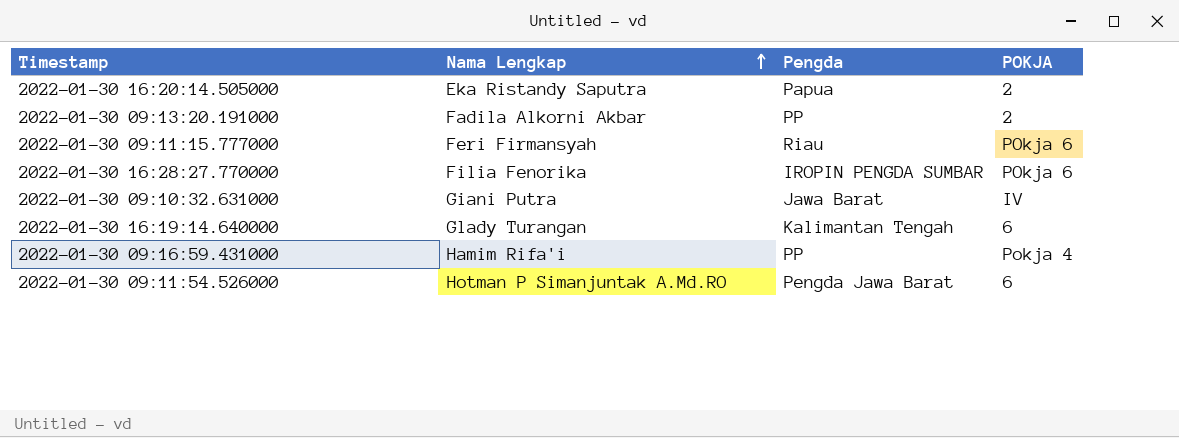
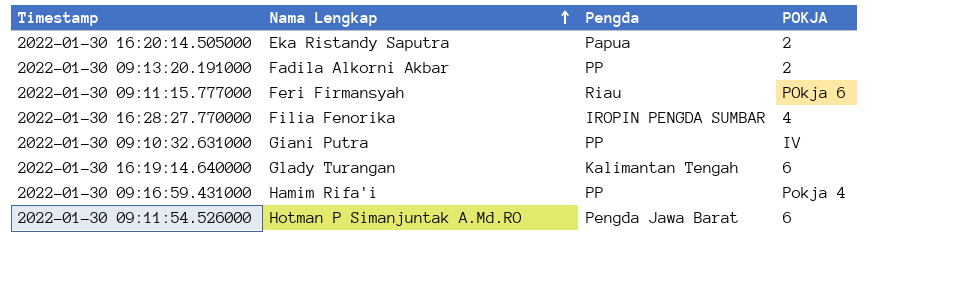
2022-01-30 16:28:27.770000 | POKJA: POkja 6 -> 4
2022-01-30 09:10:32.631000 | Pengda: Jawa Barat -> PP

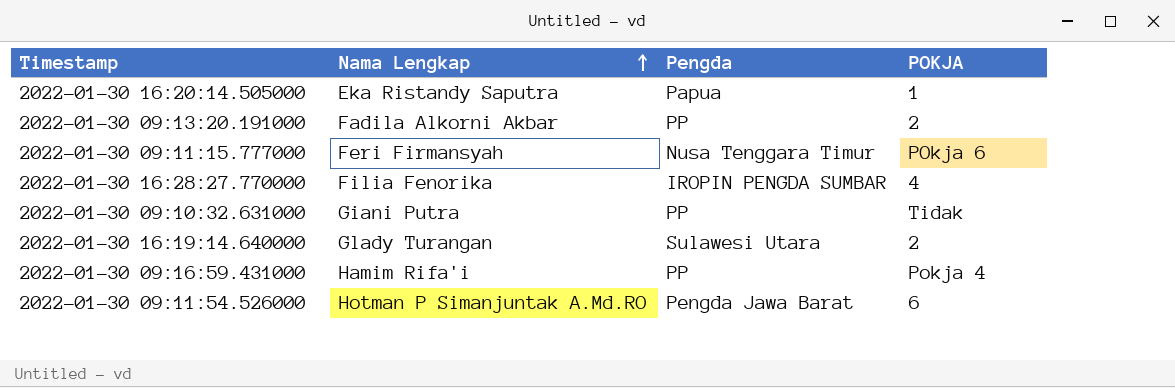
2022-01-30 16:20:14.505000 | POKJA: 2 -> 1
2022-01-30 09:11:15.777000 | Pengda: Riau -> Nusa Tenggara Timur
2022-01-30 09:10:32.631000 | POKJA: IV -> Tidak
2022-01-30 16:19:14.640000 | Pengda: Kalimantan Tengah -> Sulawesi Utara
2022-01-30 16:19:14.640000 | POKJA: 6 -> 2

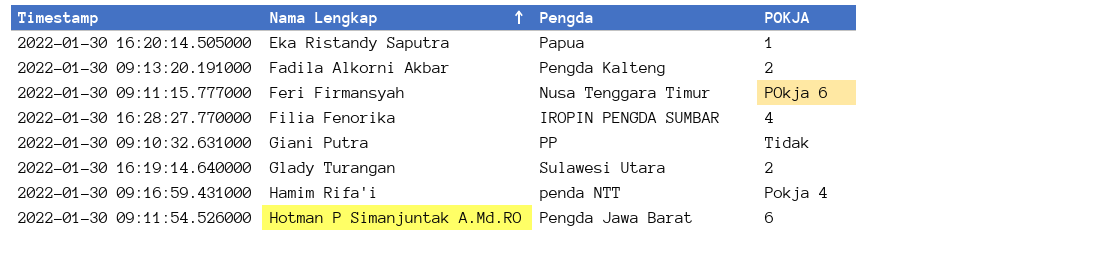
2022-01-30 09:13:20.191000 | Pengda: PP -> Pengda Kalteng
2022-01-30 09:16:59.431000 | Pengda: PP -> penda NTT

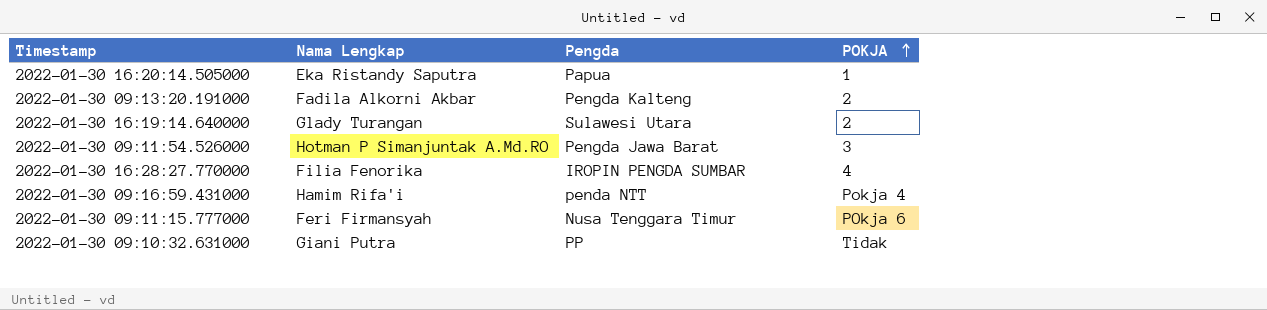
row order: Nama Lengkap ascending -> POKJA ascending
2022-01-30 09:11:54.526000 | POKJA: 6 -> 3

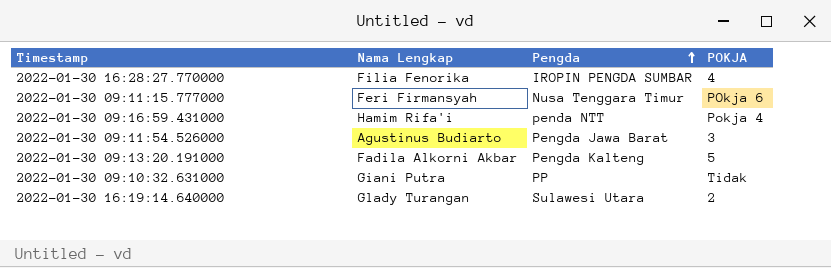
row order: POKJA ascending -> Pengda ascending
row 2022-01-30 16:20:14.505000: Eka Ristandy Saputra | Papua | 1 -> none
2022-01-30 09:11:54.526000 | Nama Lengkap: Hotman P Simanjuntak A.Md.RO -> Agustinus Budiarto
2022-01-30 09:13:20.191000 | POKJA: 2 -> 5

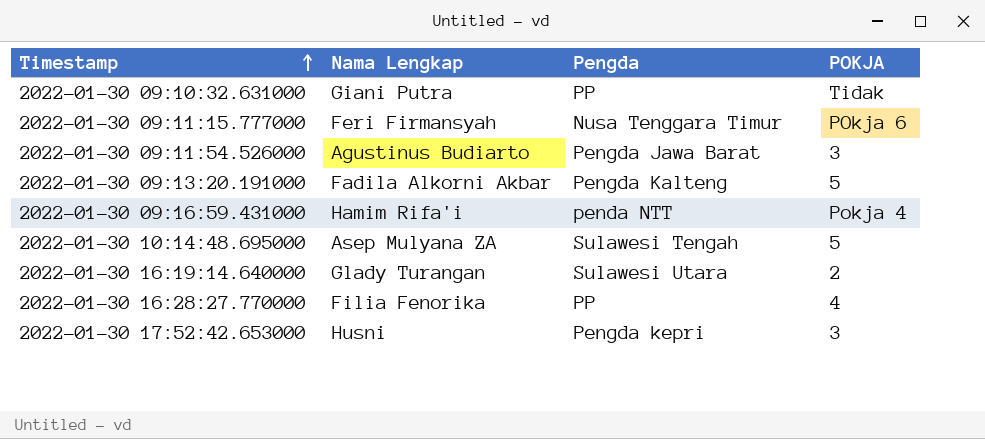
row order: Pengda ascending -> Timestamp ascending
row 2022-01-30 10:14:48.695000: none -> Asep Mulyana ZA | Sulawesi Tengah | 5
2022-01-30 16:28:27.770000 | Pengda: IROPIN PENGDA SUMBAR -> PP
row 2022-01-30 17:52:42.653000: none -> Husni | Pengda kepri | 3

